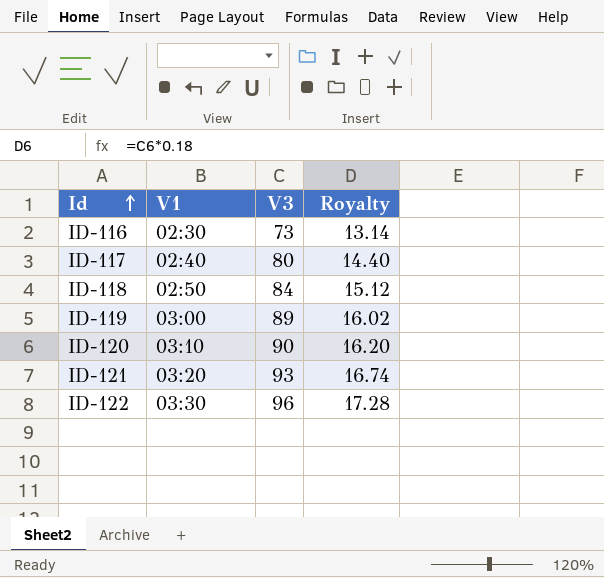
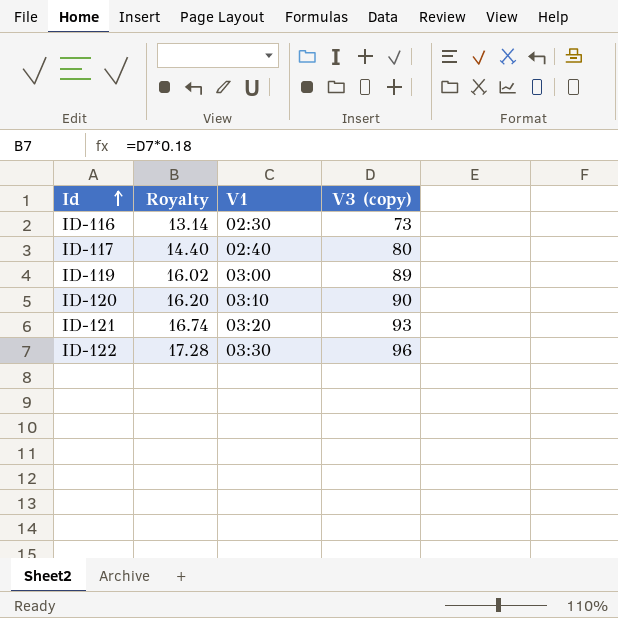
column Royalty | position: 4 -> 2
column name: V3 -> V3 (copy)
row ID-118: 02:50 | 84 | 15.12 -> none

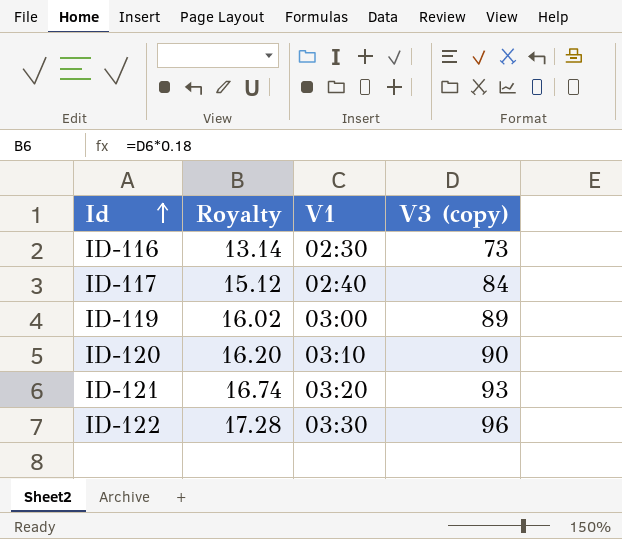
ID-117 | Royalty: 14.40 -> 15.12
ID-117 | V3 (copy): 80 -> 84

